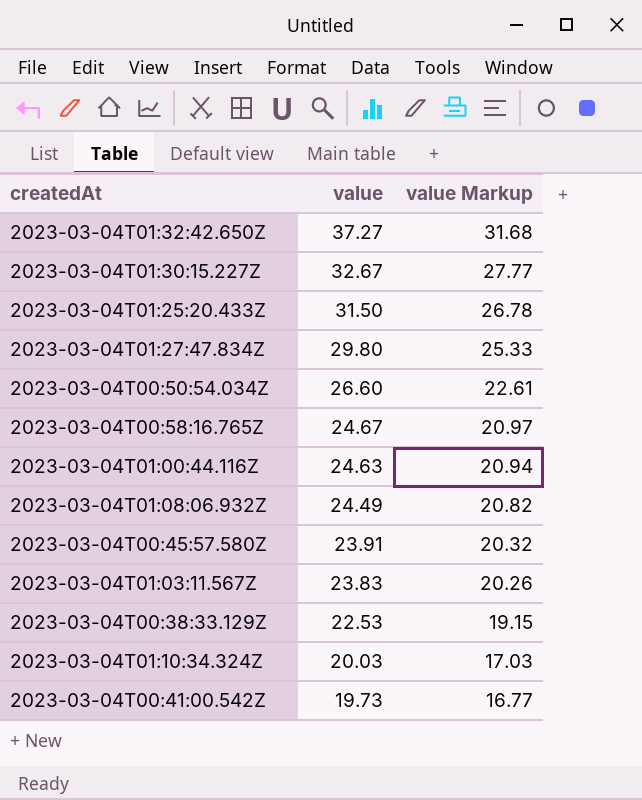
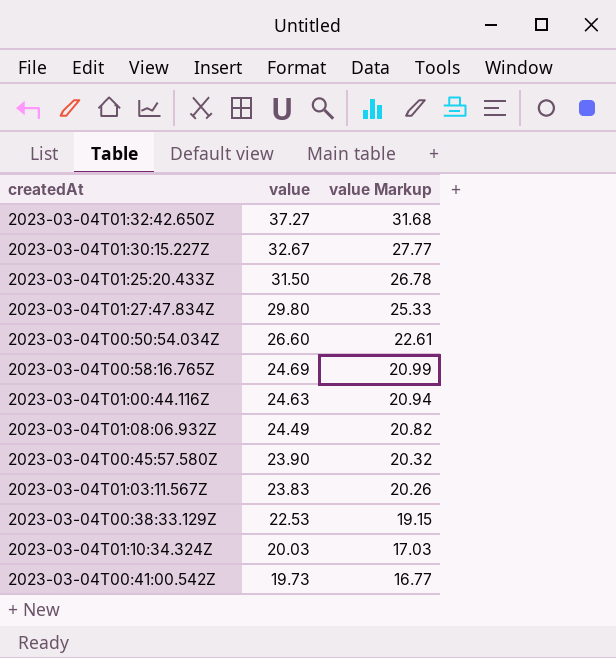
2023-03-04T00:58:16.765Z | value: 24.67 -> 24.69
2023-03-04T00:58:16.765Z | value Markup: 20.97 -> 20.99
2023-03-04T00:45:57.580Z | value: 23.91 -> 23.90

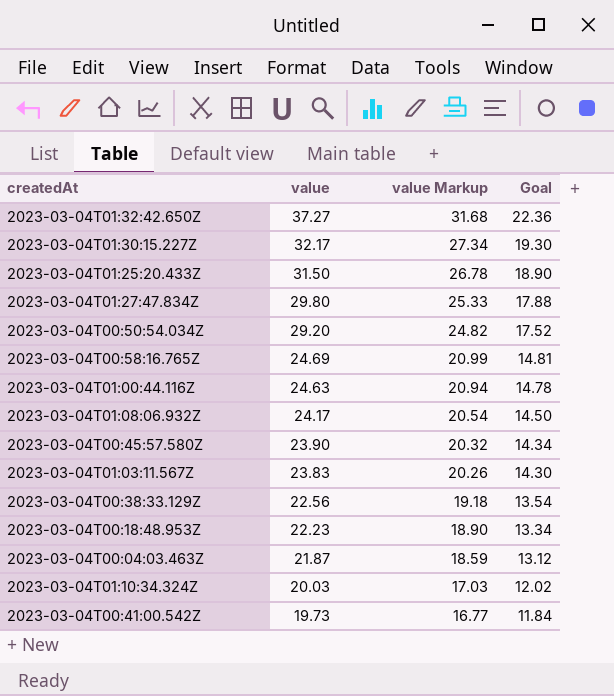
column Goal | formula: none -> [value] * 0.6
2023-03-04T01:30:15.227Z | value: 32.67 -> 32.17
2023-03-04T01:30:15.227Z | value Markup: 27.77 -> 27.34
2023-03-04T00:50:54.034Z | value: 26.60 -> 29.20
2023-03-04T00:50:54.034Z | value Markup: 22.61 -> 24.82
2023-03-04T01:08:06.932Z | value: 24.49 -> 24.17
2023-03-04T01:08:06.932Z | value Markup: 20.82 -> 20.54
2023-03-04T00:38:33.129Z | value: 22.53 -> 22.56
2023-03-04T00:38:33.129Z | value Markup: 19.15 -> 19.18
row 2023-03-04T00:18:48.953Z: none -> 22.23 | 18.90 | 13.34
row 2023-03-04T00:04:03.463Z: none -> 21.87 | 18.59 | 13.12

